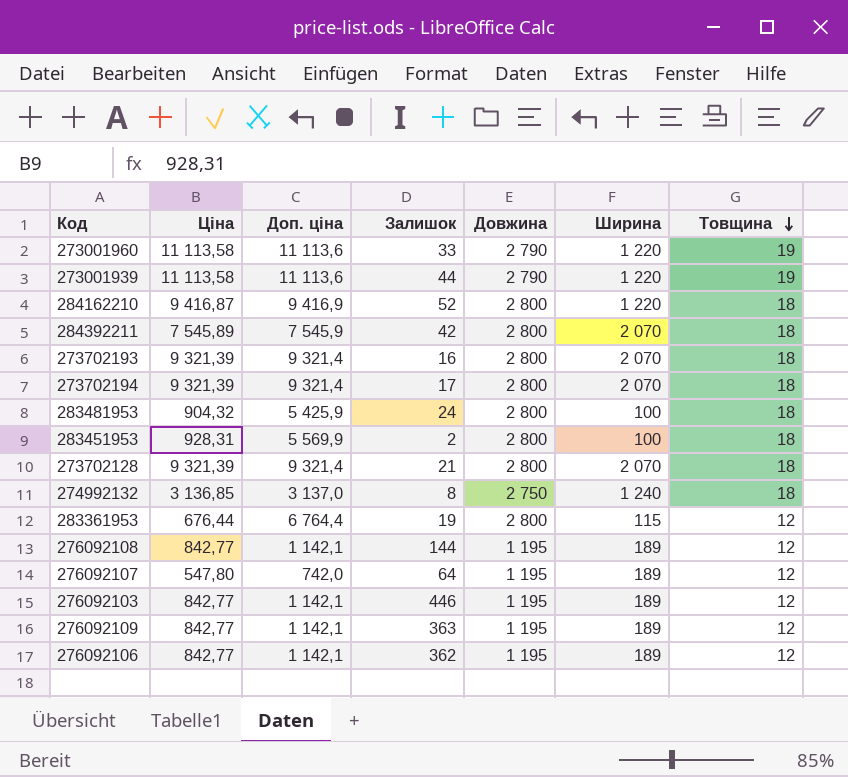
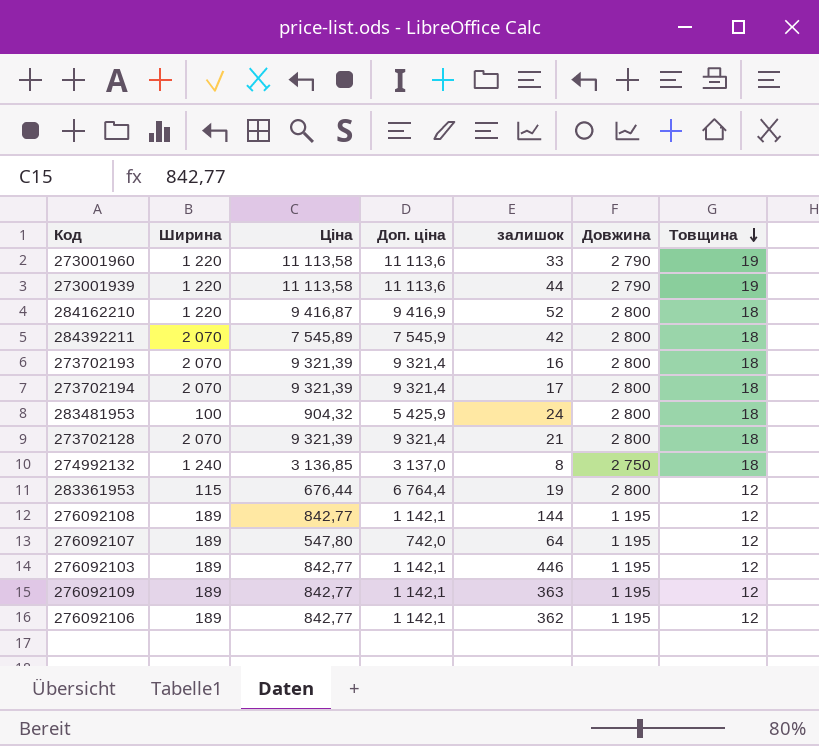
column Ширина | position: 6 -> 2
column name: Залишок -> залишок
row 283451953: 928,31 | 5 569,9 | 2 | 2 800 | 100 | 18 -> none

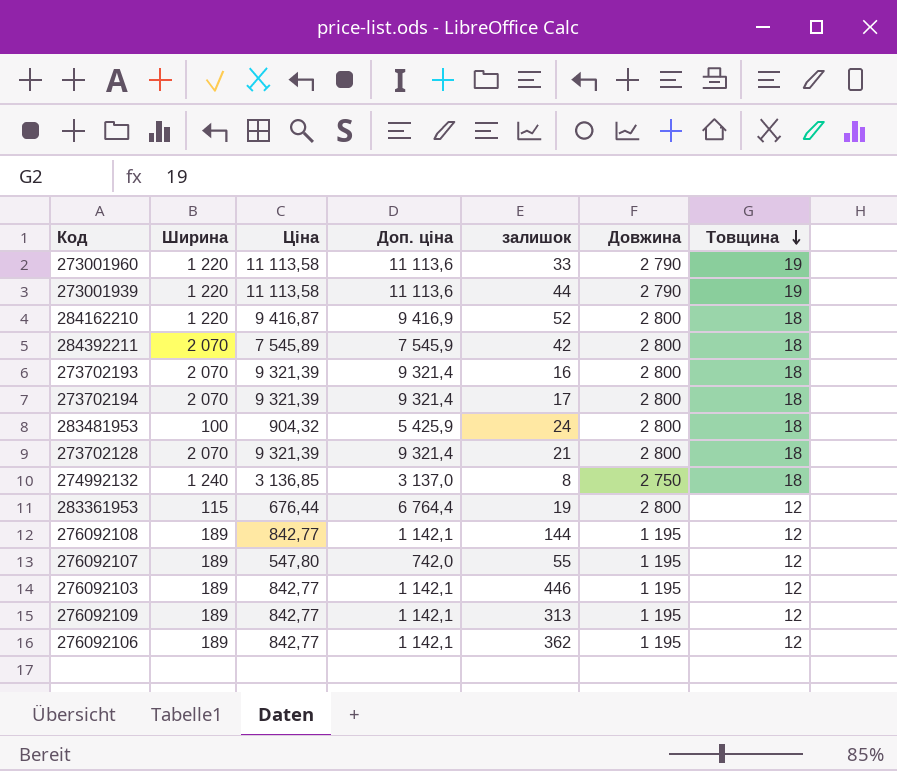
276092107 | залишок: 64 -> 55
276092109 | залишок: 363 -> 313

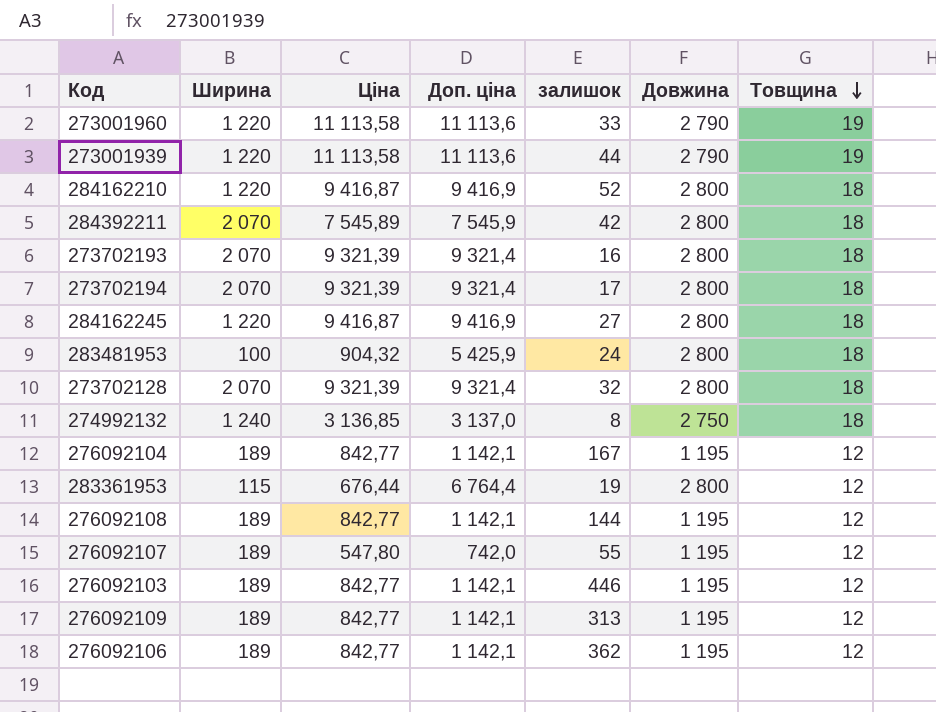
row 284162245: none -> 1 220 | 9 416,87 | 9 416,9 | 27 | 2 800 | 18
273702128 | залишок: 21 -> 32
row 276092104: none -> 189 | 842,77 | 1 142,1 | 167 | 1 195 | 12

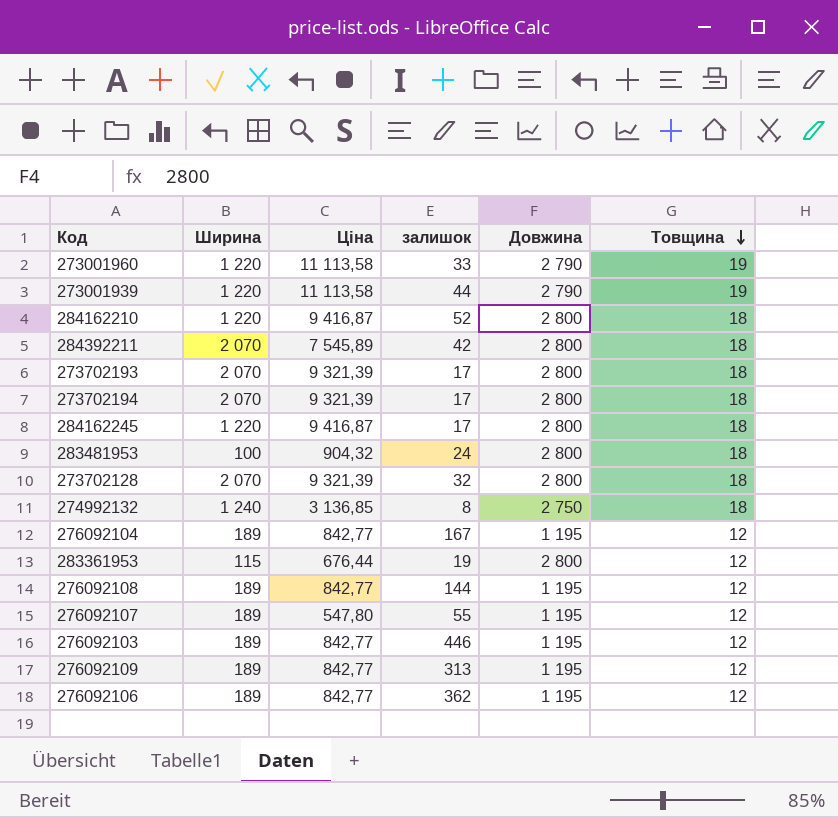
column Доп. ціна | position: 4 -> none
273702193 | залишок: 16 -> 17
284162245 | залишок: 27 -> 17

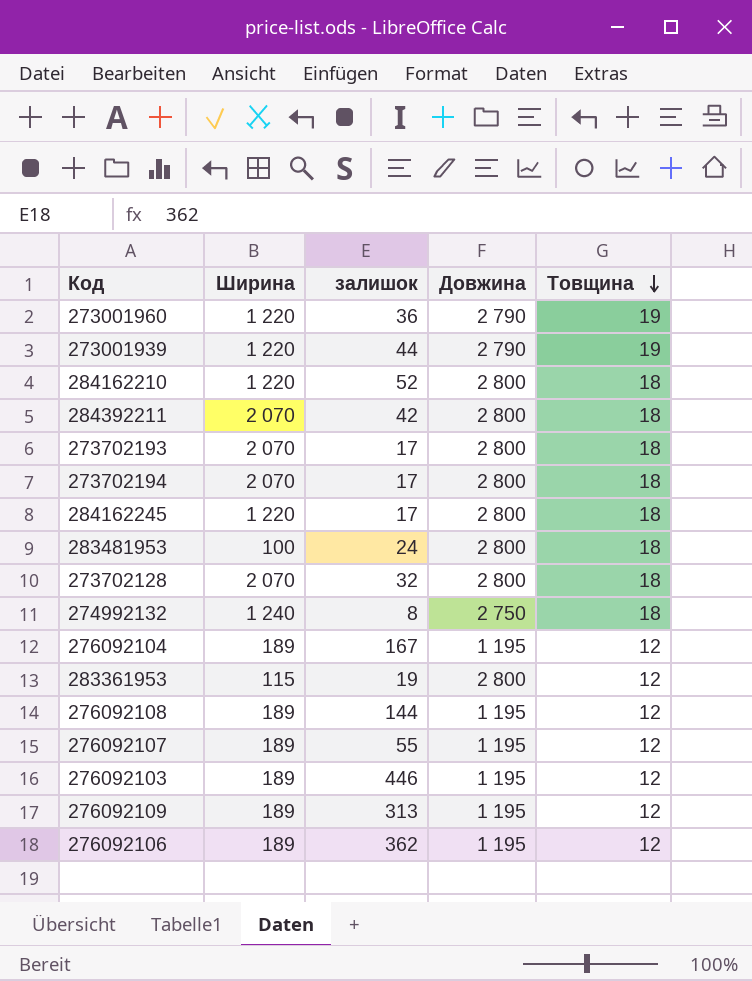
column Ціна | position: 3 -> none
273001960 | залишок: 33 -> 36

